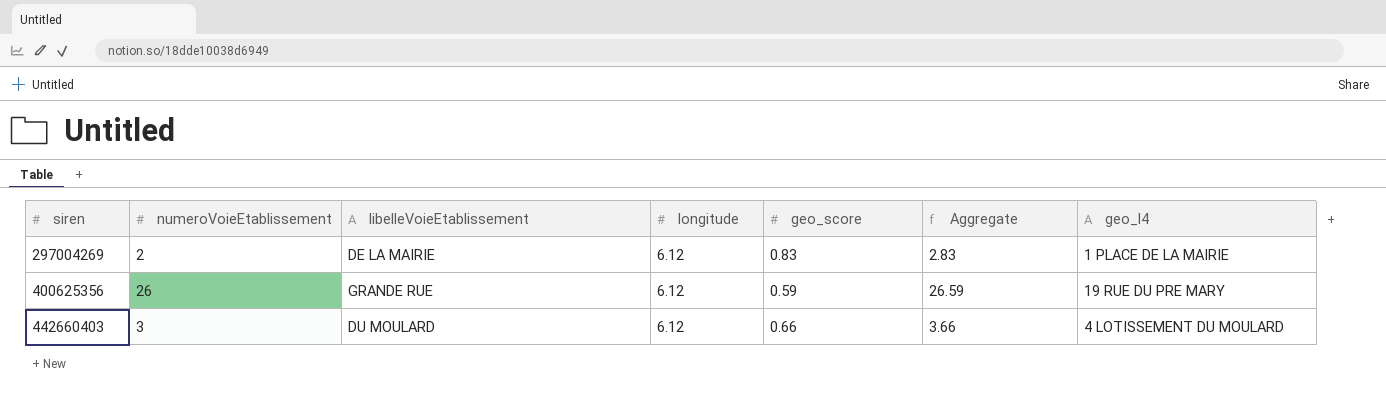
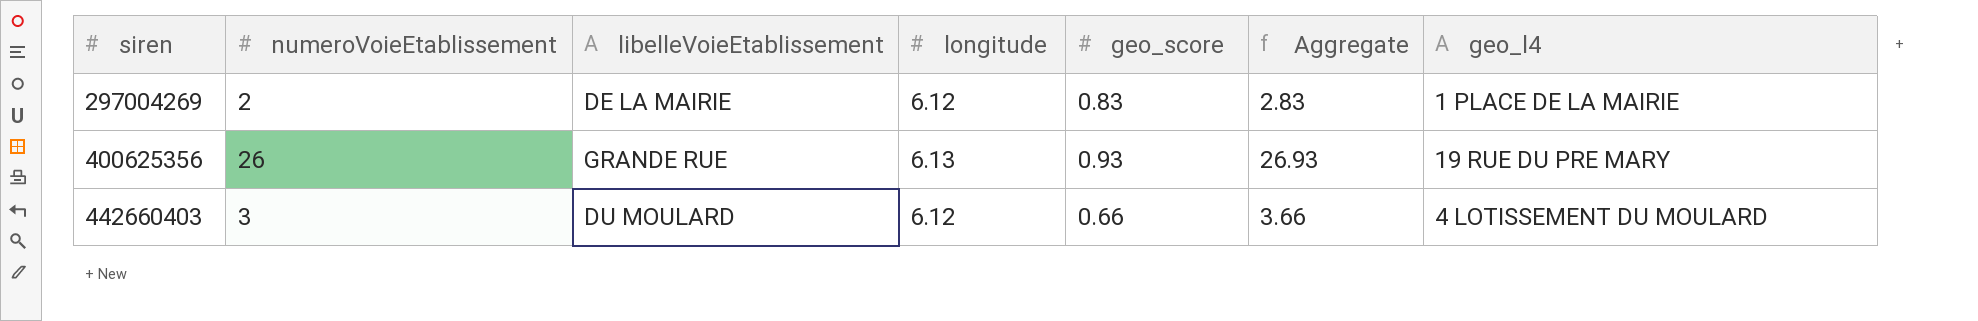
400625356 | longitude: 6.12 -> 6.13
400625356 | geo_score: 0.59 -> 0.93
400625356 | Aggregate: 26.59 -> 26.93

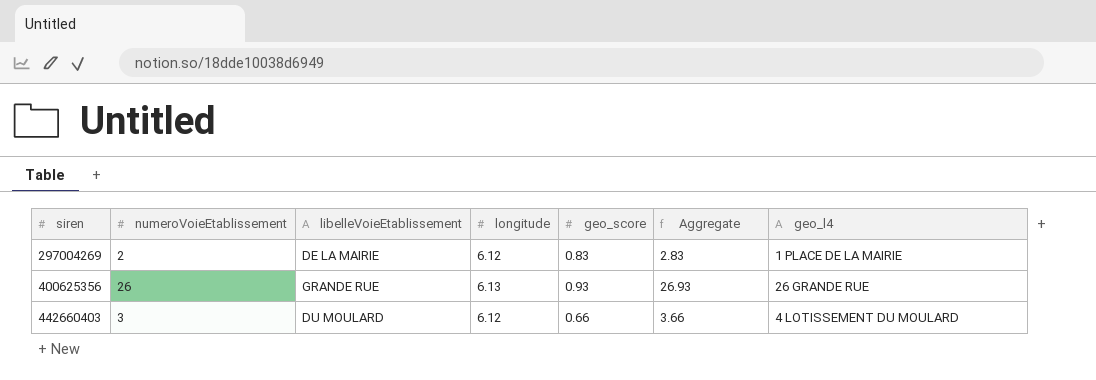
400625356 | geo_l4: 19 RUE DU PRE MARY -> 26 GRANDE RUE

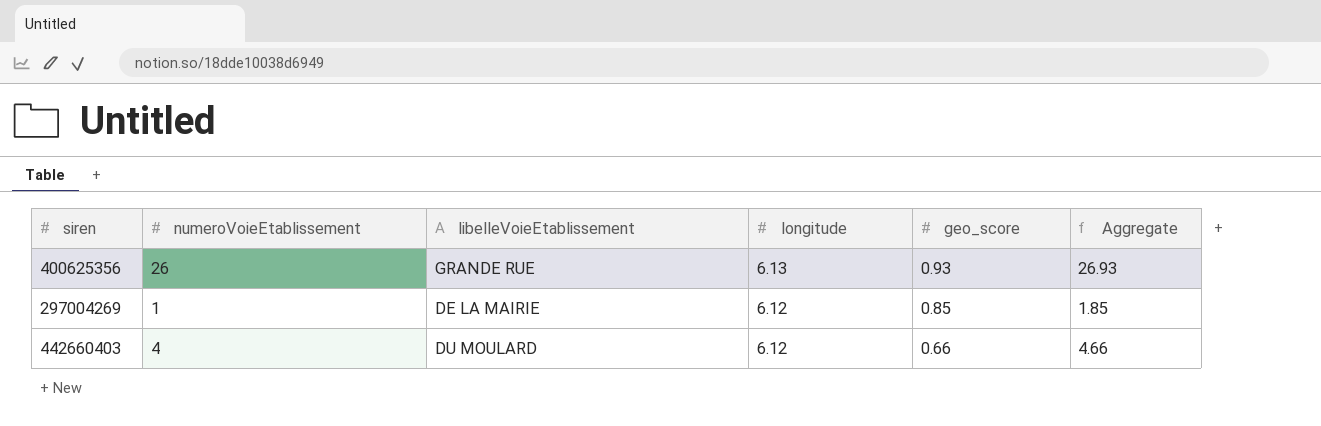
row order: siren ascending -> longitude descending
column geo_l4 | position: 7 -> none
297004269 | numeroVoieEtablissement: 2 -> 1
297004269 | geo_score: 0.83 -> 0.85
297004269 | Aggregate: 2.83 -> 1.85
442660403 | numeroVoieEtablissement: 3 -> 4
442660403 | Aggregate: 3.66 -> 4.66

